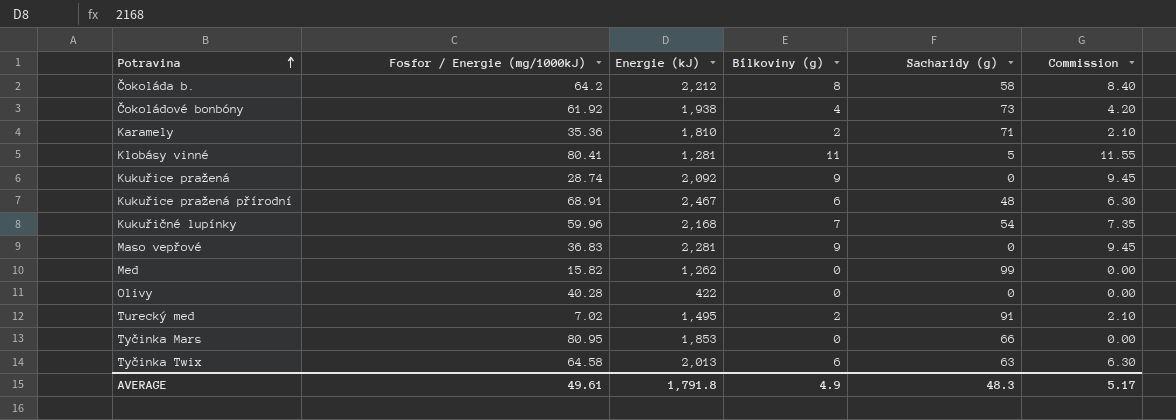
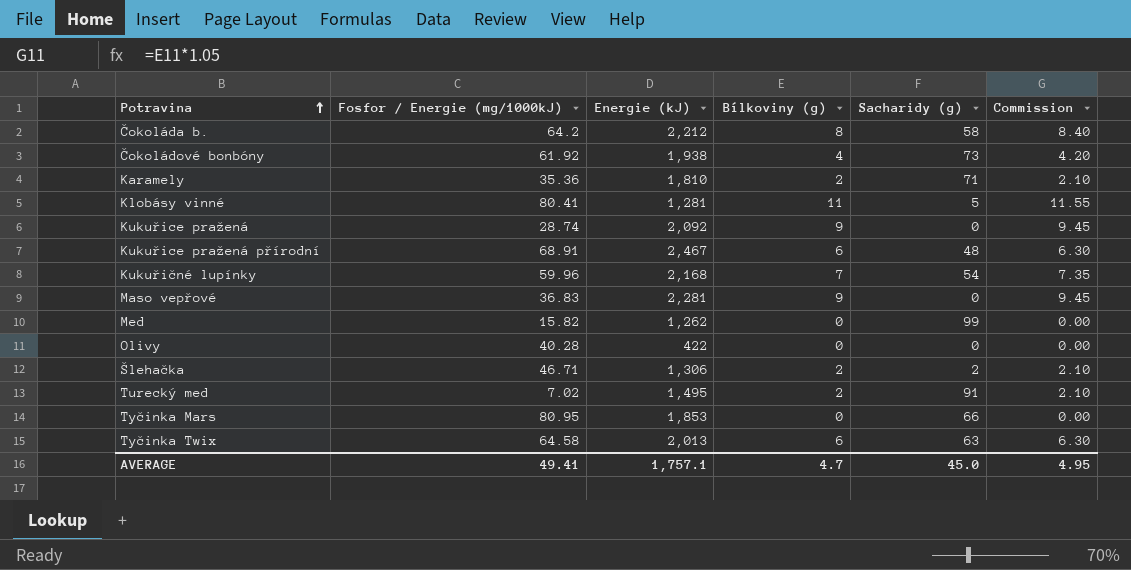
row Šlehačka: none -> 46.71 | 1,306 | 2 | 2 | 2.10
AVERAGE | Fosfor / Energie (mg/1000kJ): 49.61 -> 49.41
AVERAGE | Energie (kJ): 1,791.8 -> 1,757.1
AVERAGE | Bílkoviny (g): 4.9 -> 4.7
AVERAGE | Sacharidy (g): 48.3 -> 45.0
AVERAGE | Commission: 5.17 -> 4.95

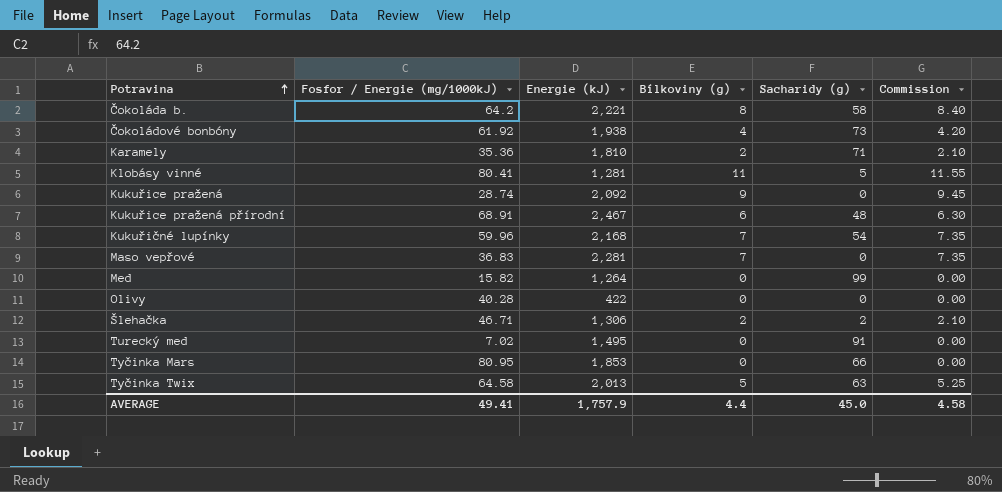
Čokoláda b. | Energie (kJ): 2,212 -> 2,221
Maso vepřové | Bílkoviny (g): 9 -> 7
Maso vepřové | Commission: 9.45 -> 7.35
Med | Energie (kJ): 1,262 -> 1,264
Turecký med | Bílkoviny (g): 2 -> 0
Turecký med | Commission: 2.10 -> 0.00
Tyčinka Twix | Bílkoviny (g): 6 -> 5
Tyčinka Twix | Commission: 6.30 -> 5.25
AVERAGE | Energie (kJ): 1,757.1 -> 1,757.9
AVERAGE | Bílkoviny (g): 4.7 -> 4.4
AVERAGE | Commission: 4.95 -> 4.58

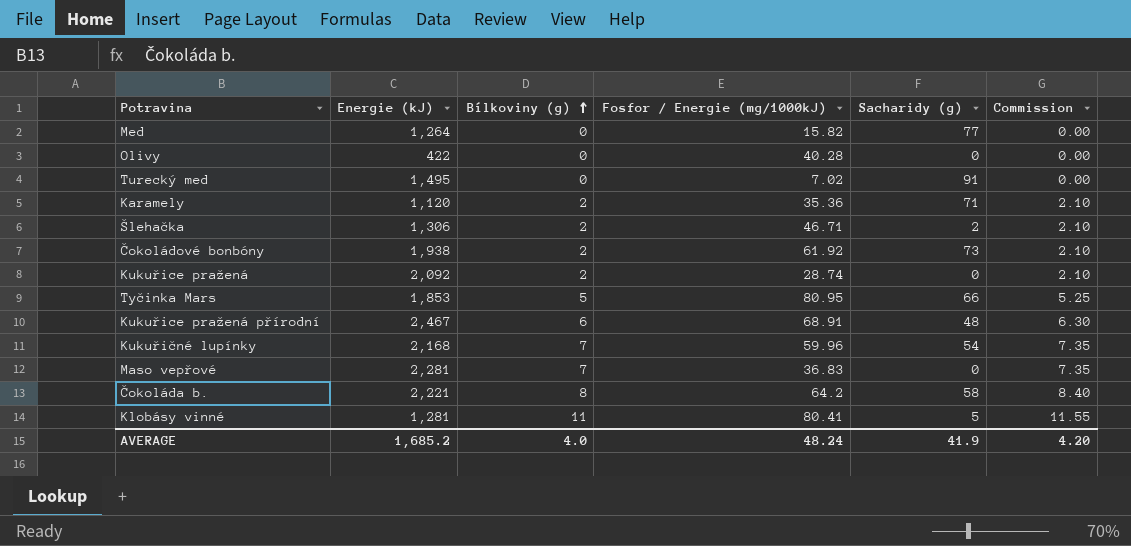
row order: Potravina ascending -> Bílkoviny (g) ascending
column Fosfor / Energie (mg/1000kJ) | position: 2 -> 4
row Tyčinka Twix: 64.58 | 2,013 | 5 | 63 | 5.25 -> none
Med | Sacharidy (g): 99 -> 77
Karamely | Energie (kJ): 1,810 -> 1,120
Čokoládové bonbóny | Bílkoviny (g): 4 -> 2
Čokoládové bonbóny | Commission: 4.20 -> 2.10
Kukuřice pražená | Bílkoviny (g): 9 -> 2
Kukuřice pražená | Commission: 9.45 -> 2.10
Tyčinka Mars | Bílkoviny (g): 0 -> 5
Tyčinka Mars | Commission: 0.00 -> 5.25
AVERAGE | Energie (kJ): 1,757.9 -> 1,685.2
AVERAGE | Bílkoviny (g): 4.4 -> 4.0
AVERAGE | Fosfor / Energie (mg/1000kJ): 49.41 -> 48.24
AVERAGE | Sacharidy (g): 45.0 -> 41.9
AVERAGE | Commission: 4.58 -> 4.20

